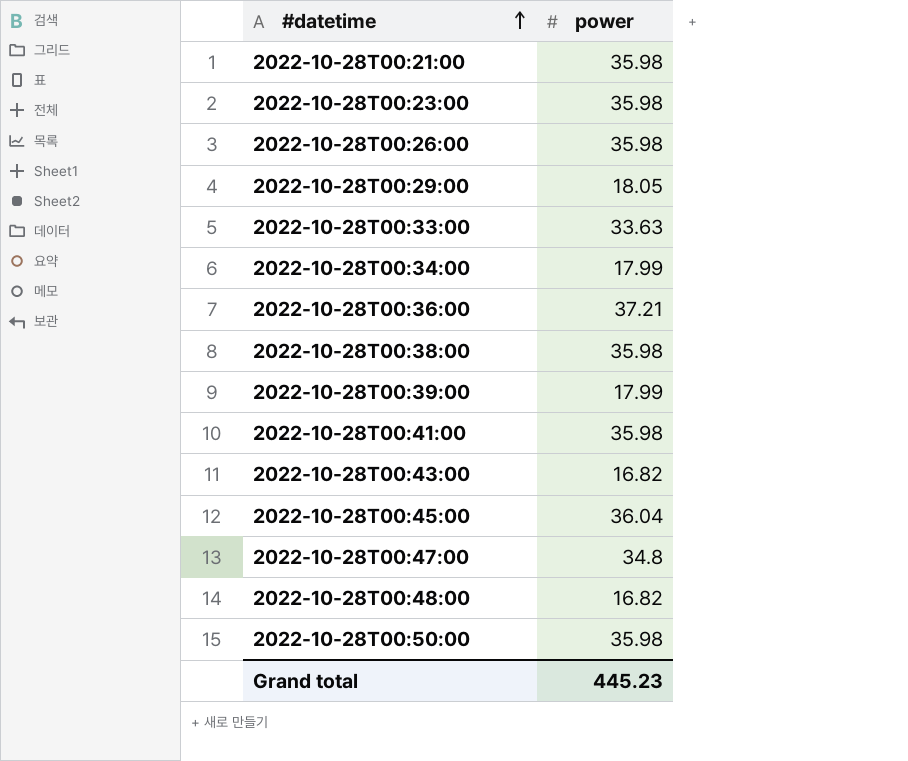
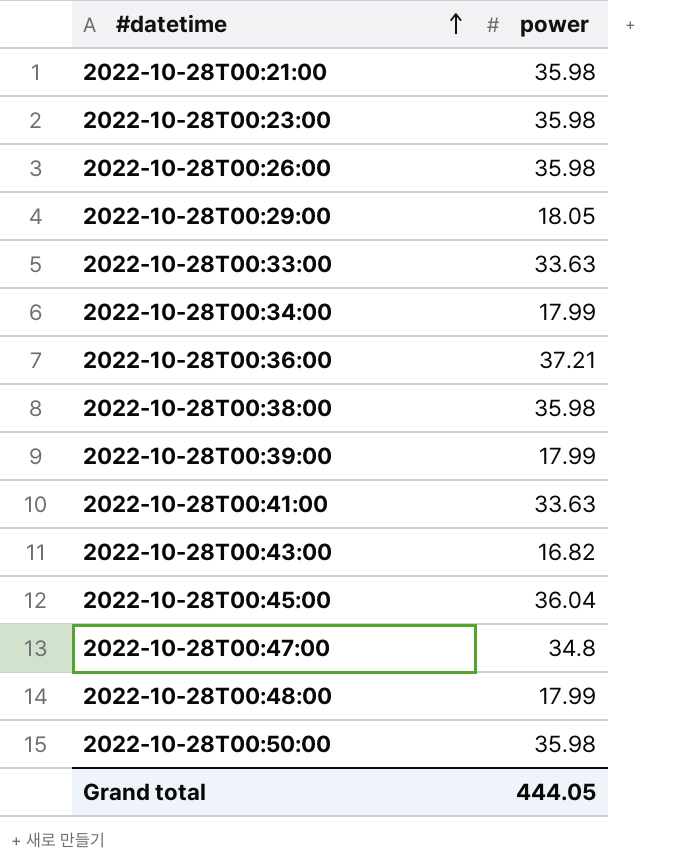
2022-10-28T00:41:00 | power: 35.98 -> 33.63
2022-10-28T00:48:00 | power: 16.82 -> 17.99
Grand total | power: 445.23 -> 444.05

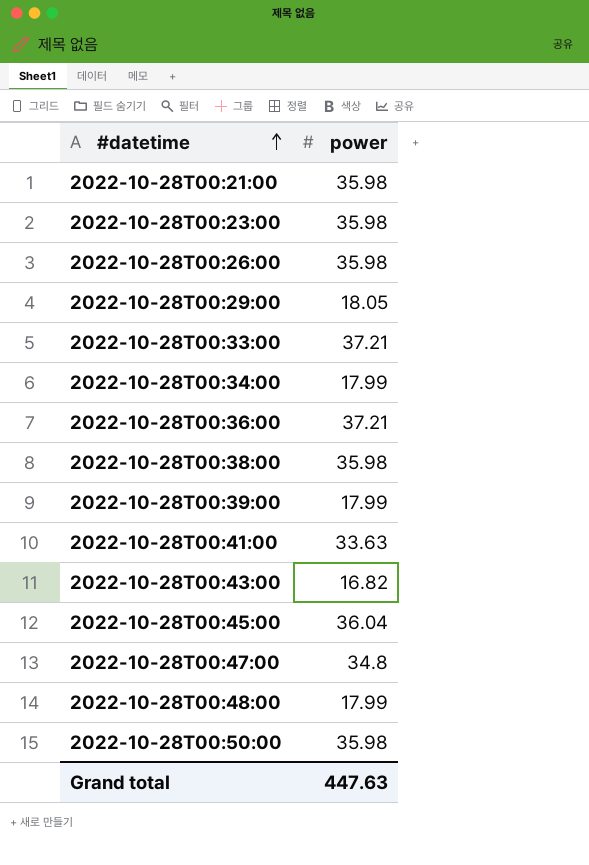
2022-10-28T00:33:00 | power: 33.63 -> 37.21
Grand total | power: 444.05 -> 447.63

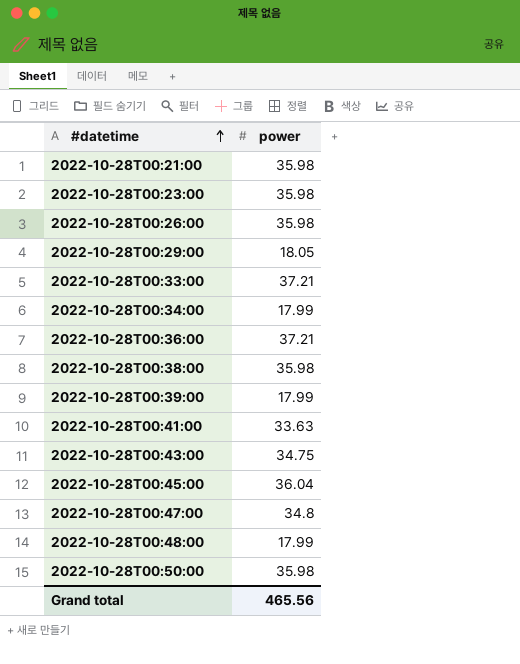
2022-10-28T00:43:00 | power: 16.82 -> 34.75
Grand total | power: 447.63 -> 465.56

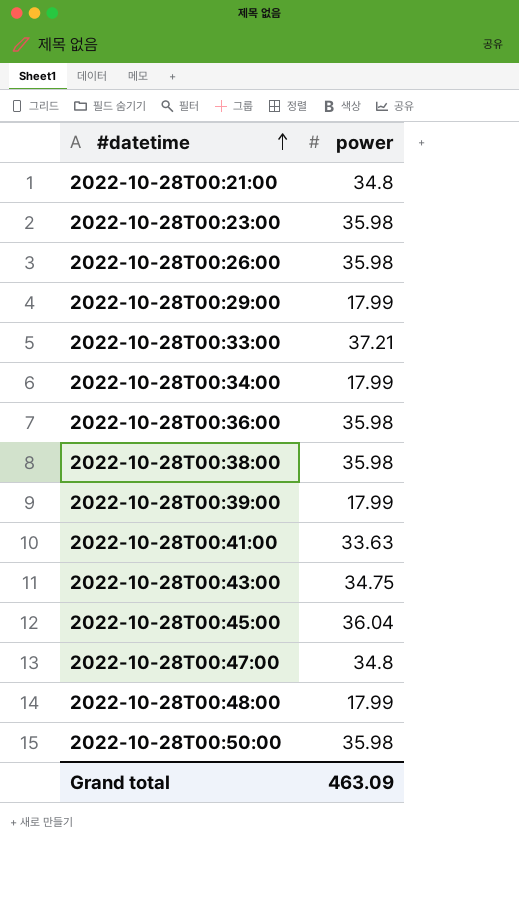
2022-10-28T00:21:00 | power: 35.98 -> 34.8
2022-10-28T00:29:00 | power: 18.05 -> 17.99
2022-10-28T00:36:00 | power: 37.21 -> 35.98
Grand total | power: 465.56 -> 463.09

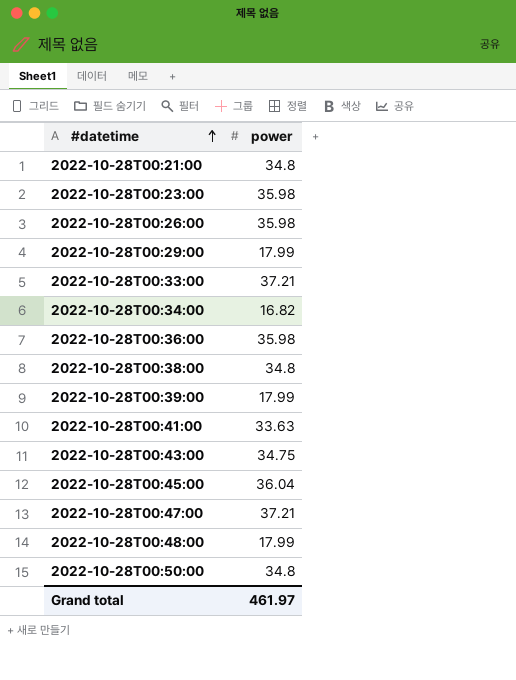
2022-10-28T00:34:00 | power: 17.99 -> 16.82
2022-10-28T00:38:00 | power: 35.98 -> 34.8
2022-10-28T00:47:00 | power: 34.8 -> 37.21
2022-10-28T00:50:00 | power: 35.98 -> 34.8
Grand total | power: 463.09 -> 461.97

